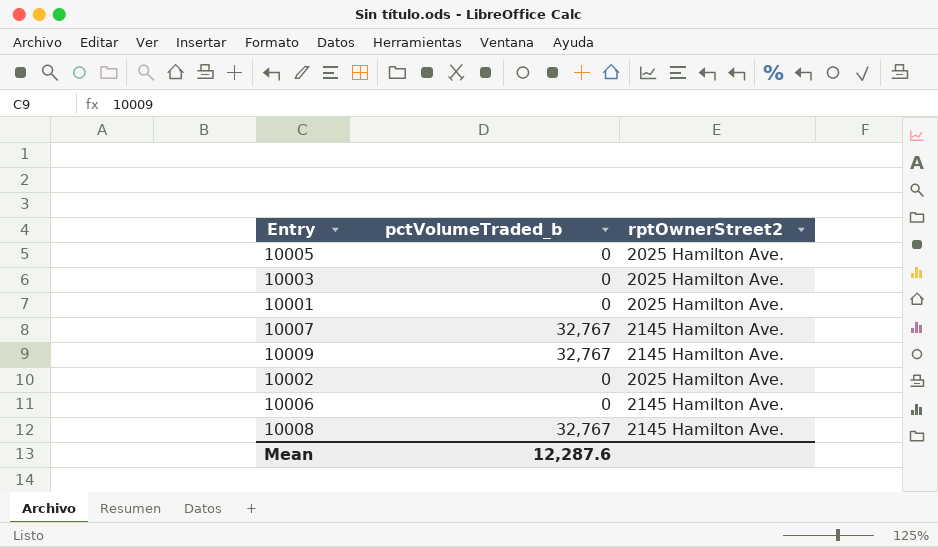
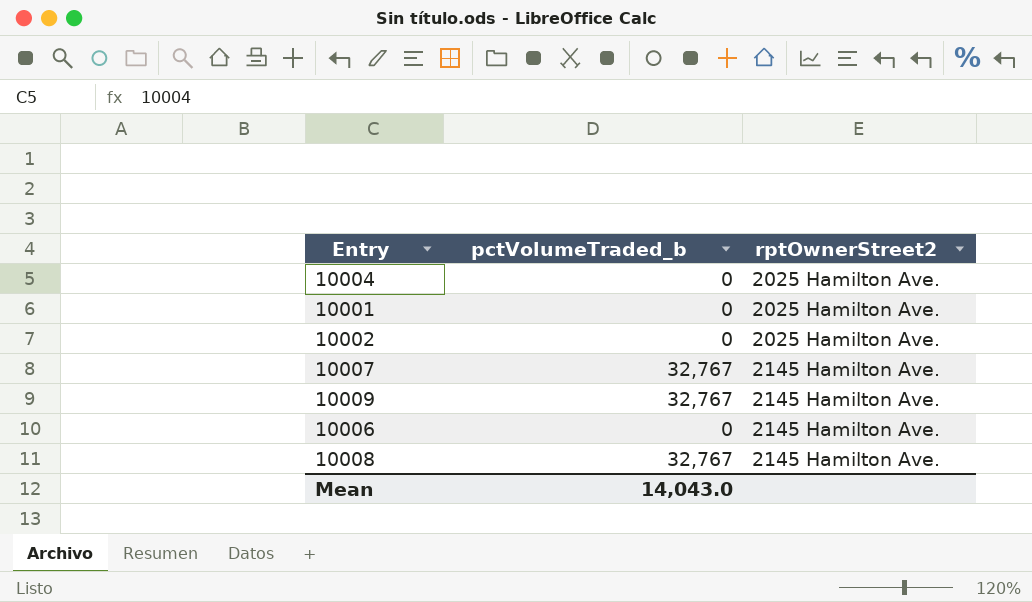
row order: none -> rptOwnerStreet2 ascending
row 10005: 0 | 2025 Hamilton Ave. -> none
row 10003: 0 | 2025 Hamilton Ave. -> none
row 10004: none -> 0 | 2025 Hamilton Ave.
Mean | pctVolumeTraded_b: 12,287.6 -> 14,043.0

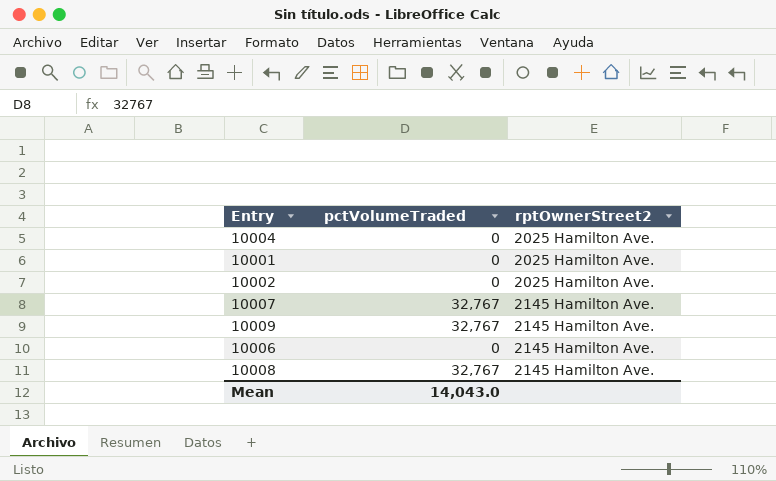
column name: pctVolumeTraded_b -> pctVolumeTraded

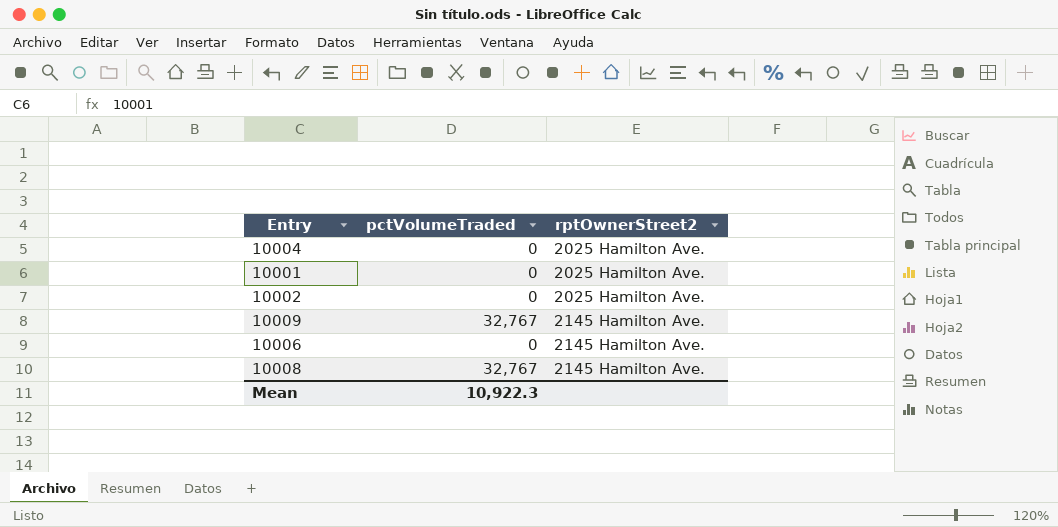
row 10007: 32,767 | 2145 Hamilton Ave. -> none
Mean | pctVolumeTraded: 14,043.0 -> 10,922.3

